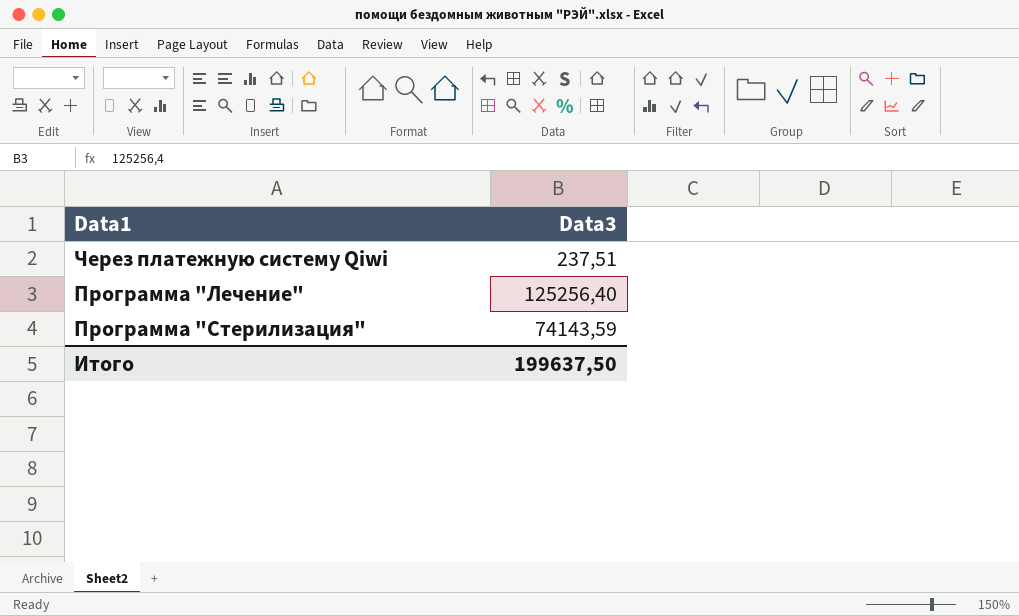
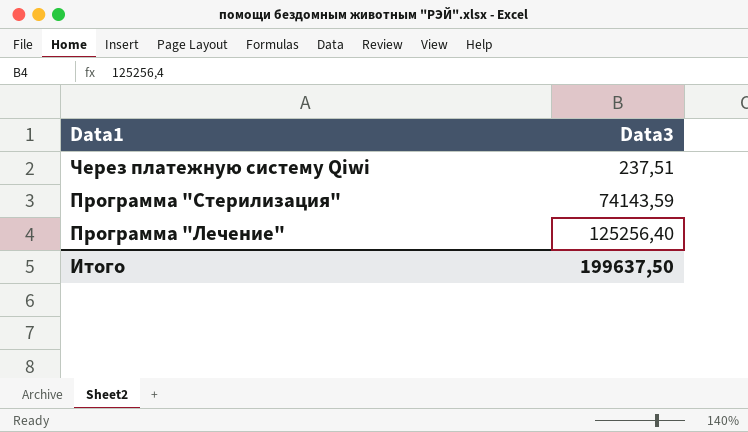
row order: none -> Data1 descending

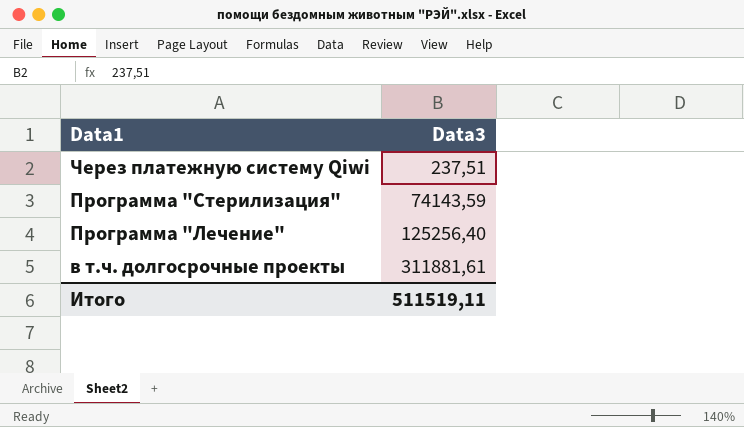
row в т.ч. долгосрочные проекты: none -> 311881,61
Итого | Data3: 199637,50 -> 511519,11

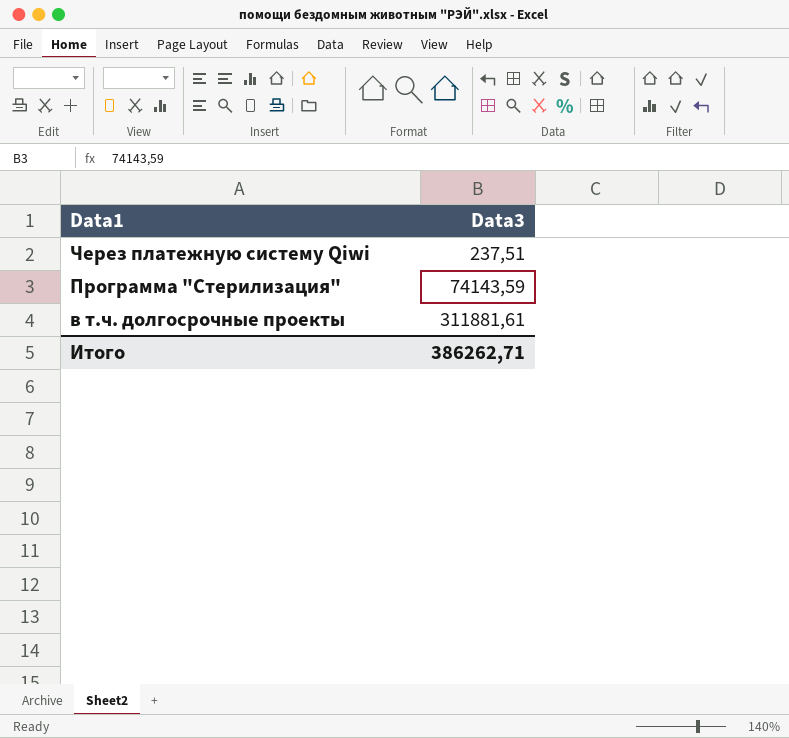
row Программа "Лечение": 125256,40 -> none
Итого | Data3: 511519,11 -> 386262,71

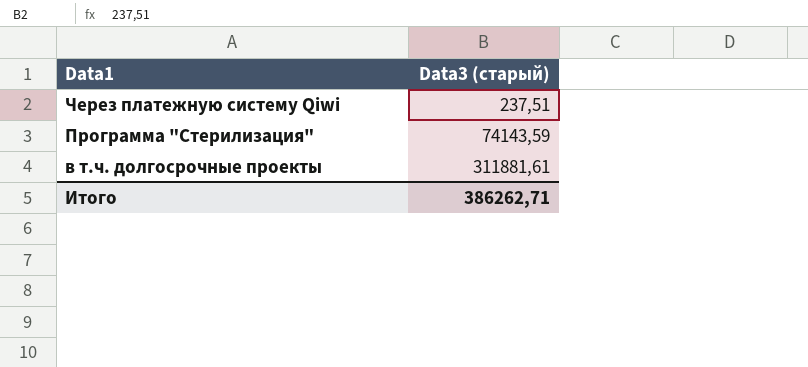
column name: Data3 -> Data3 (старый)

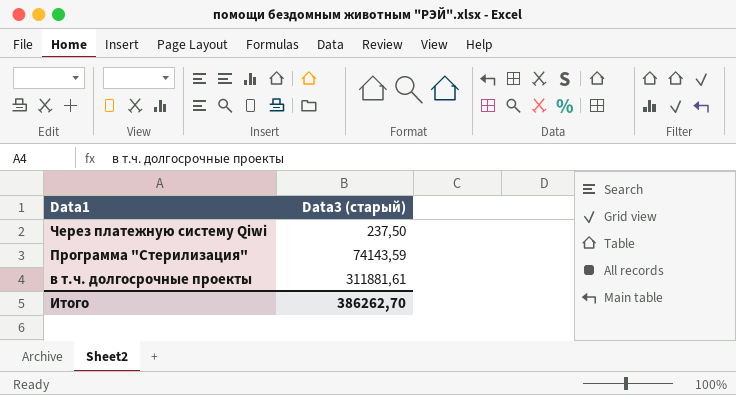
Через платежную систему Qiwi | Data3 (старый): 237,51 -> 237,50
Итого | Data3 (старый): 386262,71 -> 386262,70

